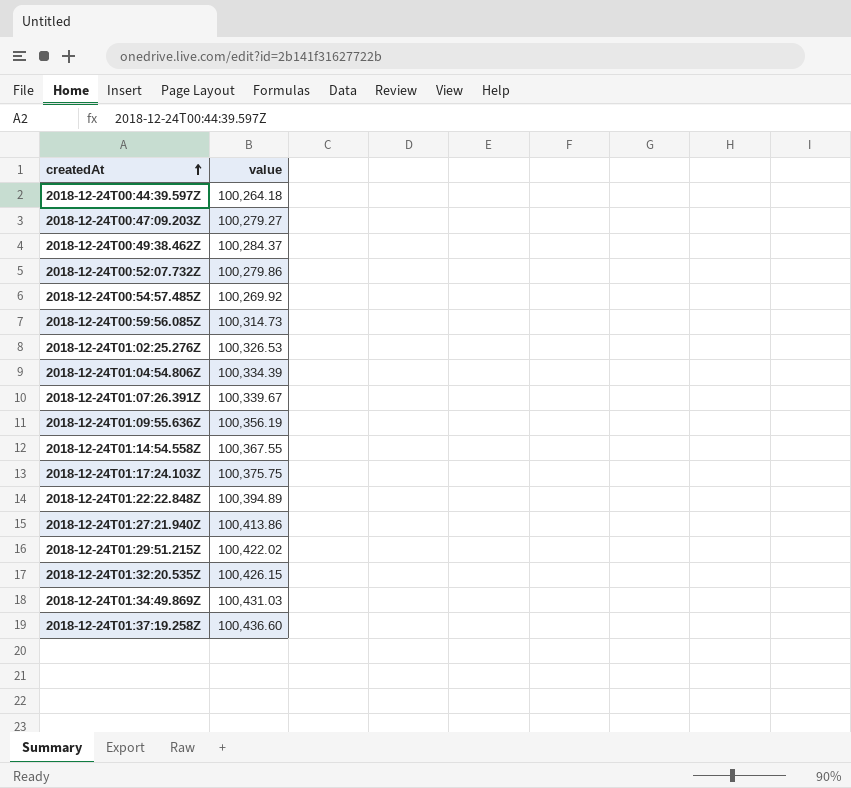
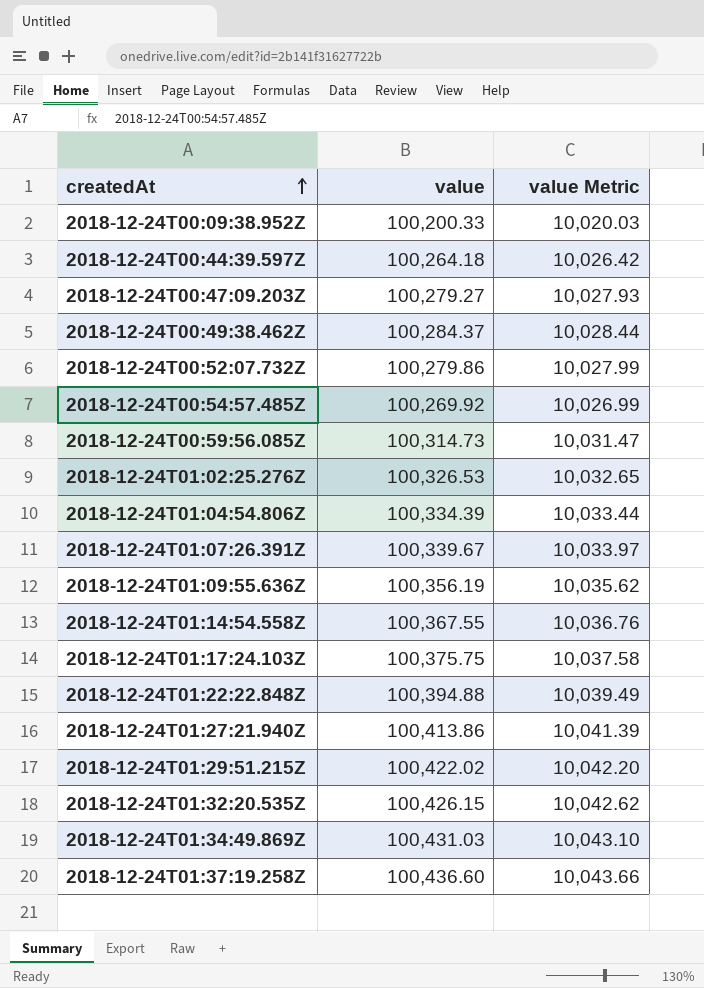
column value Metric | formula: none -> [value] * 0.1
row 2018-12-24T00:09:38.952Z: none -> 100,200.33 | 10,020.03
2018-12-24T01:22:22.848Z | value: 100,394.89 -> 100,394.88

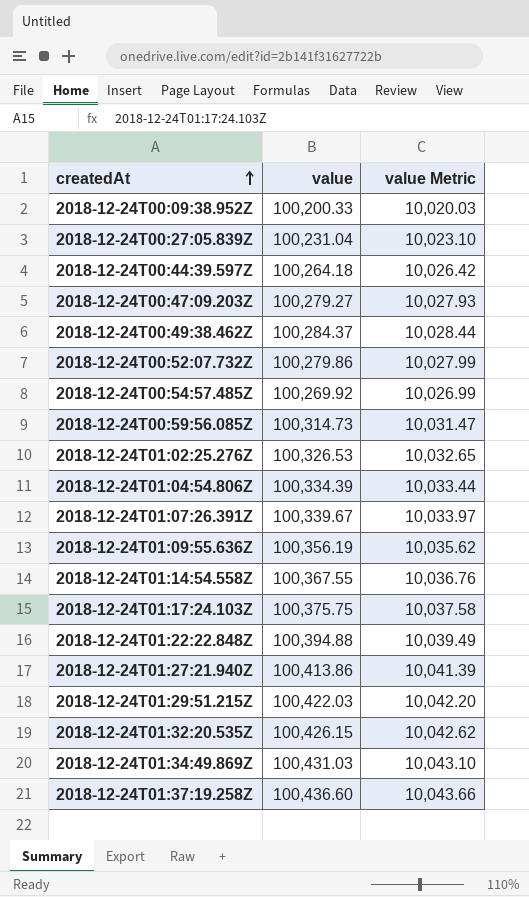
row 2018-12-24T00:27:05.839Z: none -> 100,231.04 | 10,023.10
2018-12-24T01:29:51.215Z | value: 100,422.02 -> 100,422.03

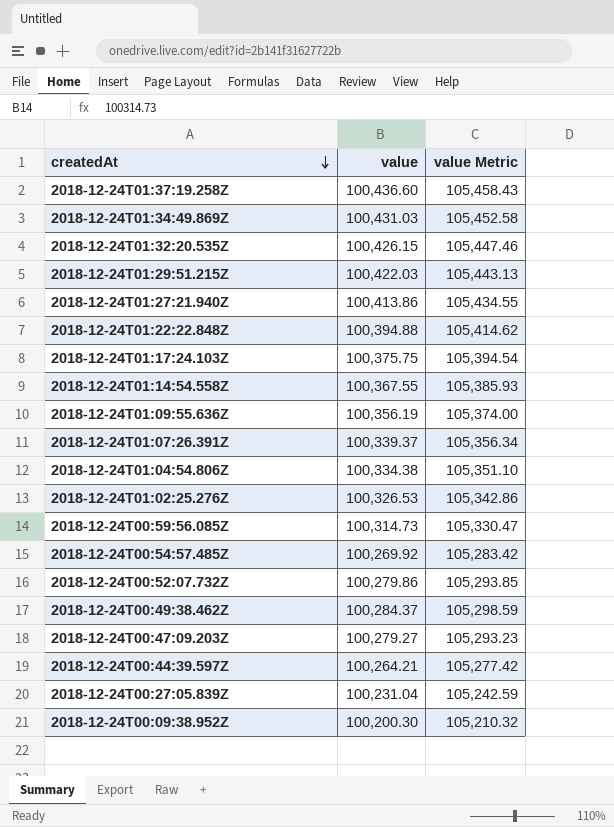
row order: createdAt ascending -> createdAt descending
column value Metric | formula: [value] * 0.1 -> [value] * 1.05
2018-12-24T01:07:26.391Z | value: 100,339.67 -> 100,339.37
2018-12-24T01:04:54.806Z | value: 100,334.39 -> 100,334.38
2018-12-24T00:44:39.597Z | value: 100,264.18 -> 100,264.21
2018-12-24T00:09:38.952Z | value: 100,200.33 -> 100,200.30

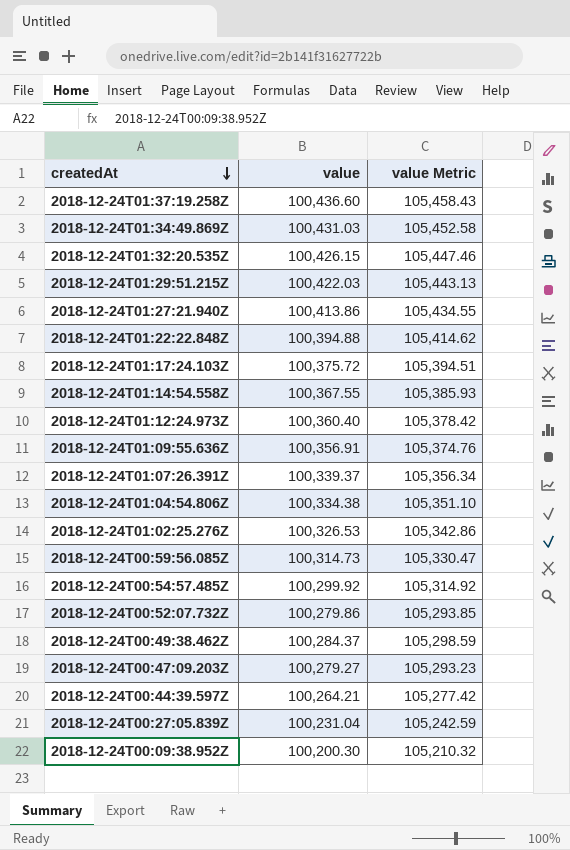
2018-12-24T01:17:24.103Z | value: 100,375.75 -> 100,375.72
2018-12-24T01:17:24.103Z | value Metric: 105,394.54 -> 105,394.51
row 2018-12-24T01:12:24.973Z: none -> 100,360.40 | 105,378.42
2018-12-24T01:09:55.636Z | value: 100,356.19 -> 100,356.91
2018-12-24T01:09:55.636Z | value Metric: 105,374.00 -> 105,374.76
2018-12-24T00:54:57.485Z | value: 100,269.92 -> 100,299.92
2018-12-24T00:54:57.485Z | value Metric: 105,283.42 -> 105,314.92

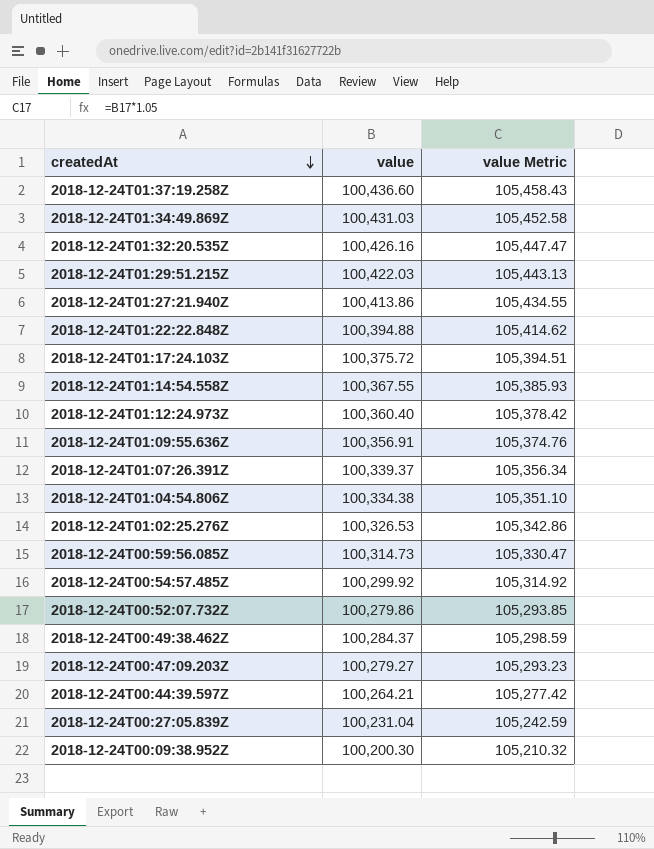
2018-12-24T01:32:20.535Z | value: 100,426.15 -> 100,426.16
2018-12-24T01:32:20.535Z | value Metric: 105,447.46 -> 105,447.47

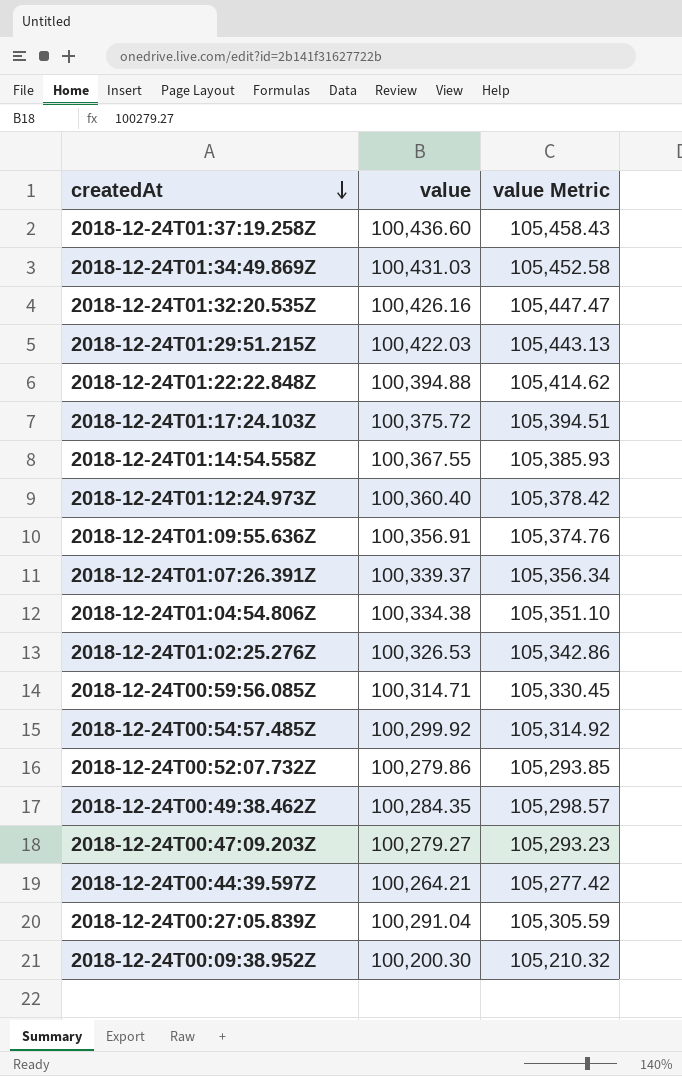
row 2018-12-24T01:27:21.940Z: 100,413.86 | 105,434.55 -> none
2018-12-24T00:59:56.085Z | value: 100,314.73 -> 100,314.71
2018-12-24T00:59:56.085Z | value Metric: 105,330.47 -> 105,330.45
2018-12-24T00:49:38.462Z | value: 100,284.37 -> 100,284.35
2018-12-24T00:49:38.462Z | value Metric: 105,298.59 -> 105,298.57
2018-12-24T00:27:05.839Z | value: 100,231.04 -> 100,291.04
2018-12-24T00:27:05.839Z | value Metric: 105,242.59 -> 105,305.59

